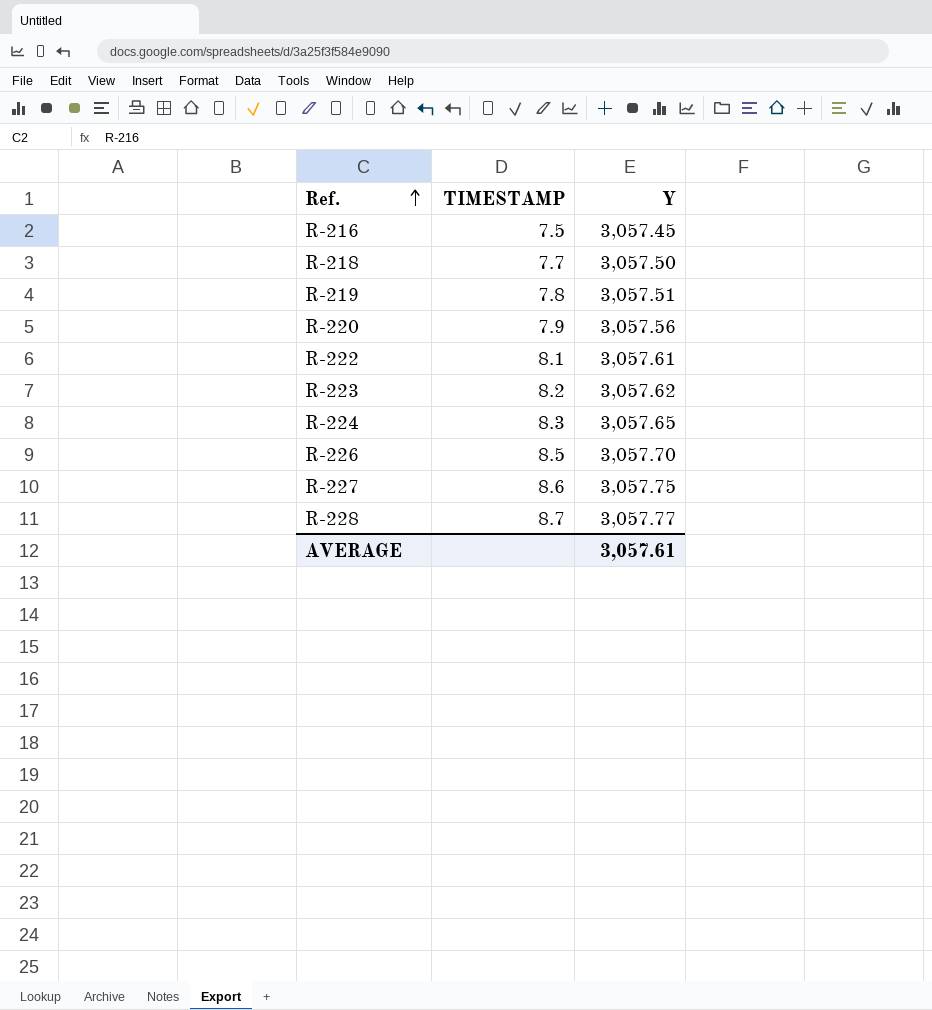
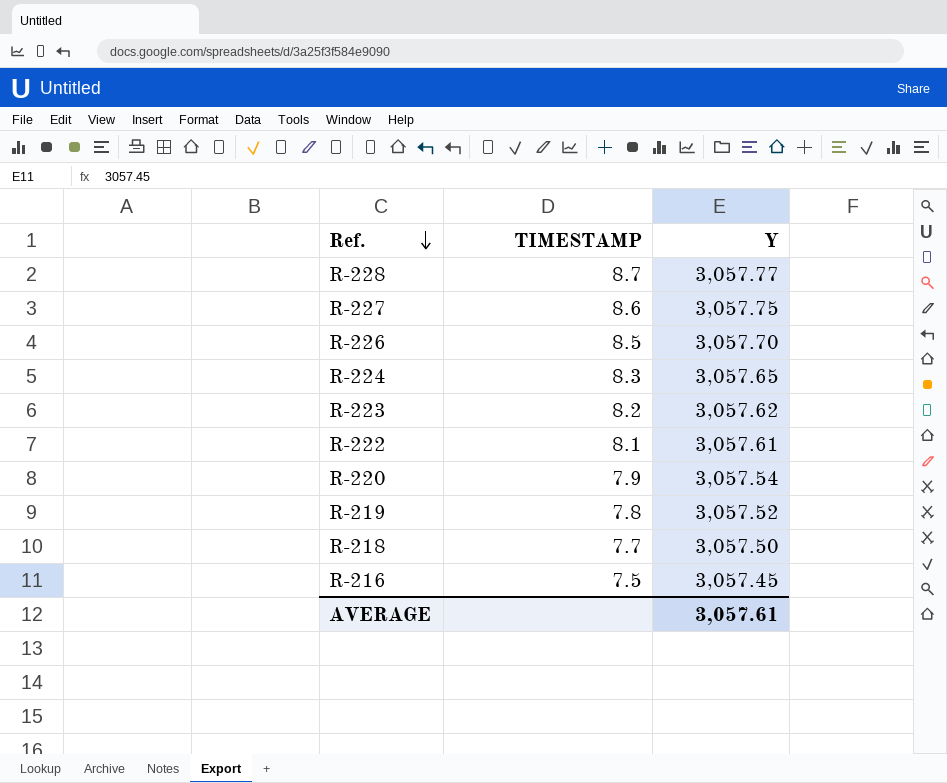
row order: Ref. ascending -> Ref. descending
R-220 | Y: 3,057.56 -> 3,057.54
R-219 | Y: 3,057.51 -> 3,057.52

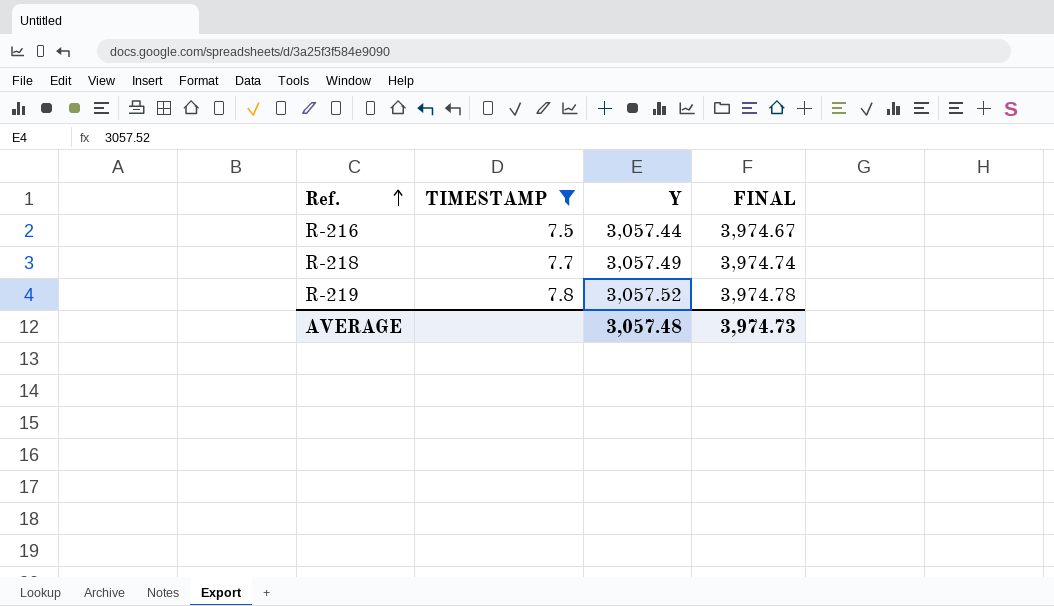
filter: none -> TIMESTAMP <= 7.8
row order: Ref. descending -> Ref. ascending
column FINAL | formula: none -> [Y] * 1.3
R-216 | Y: 3,057.45 -> 3,057.44
R-218 | Y: 3,057.50 -> 3,057.49
AVERAGE | Y: 3,057.61 -> 3,057.48

